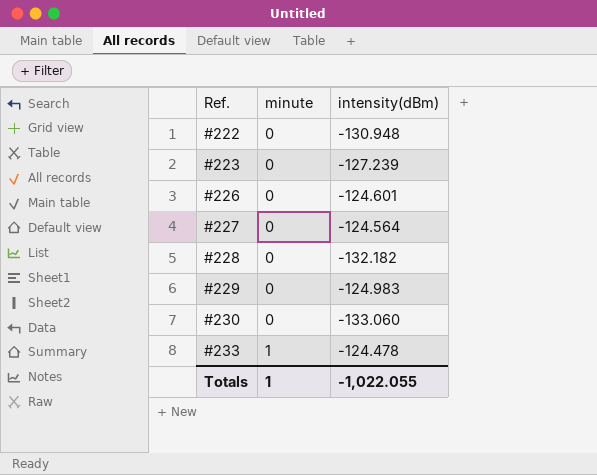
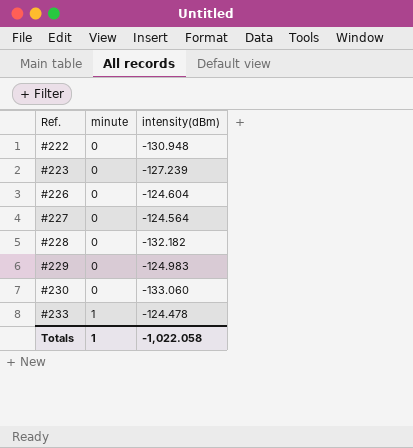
#226 | intensity(dBm): -124.601 -> -124.604
Totals | intensity(dBm): -1,022.055 -> -1,022.058

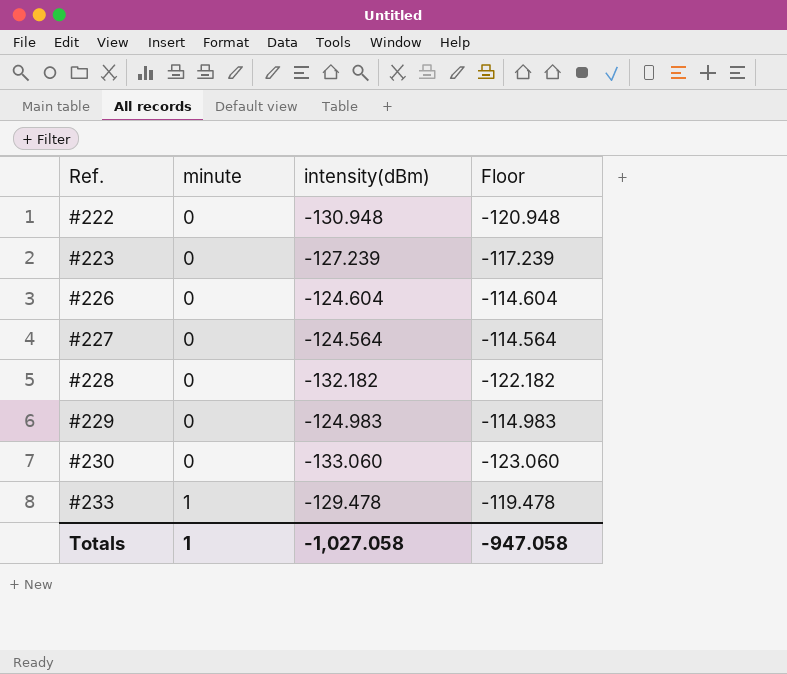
column Floor | formula: none -> [intensity(dBm)] + 10
#233 | intensity(dBm): -124.478 -> -129.478
Totals | intensity(dBm): -1,022.058 -> -1,027.058

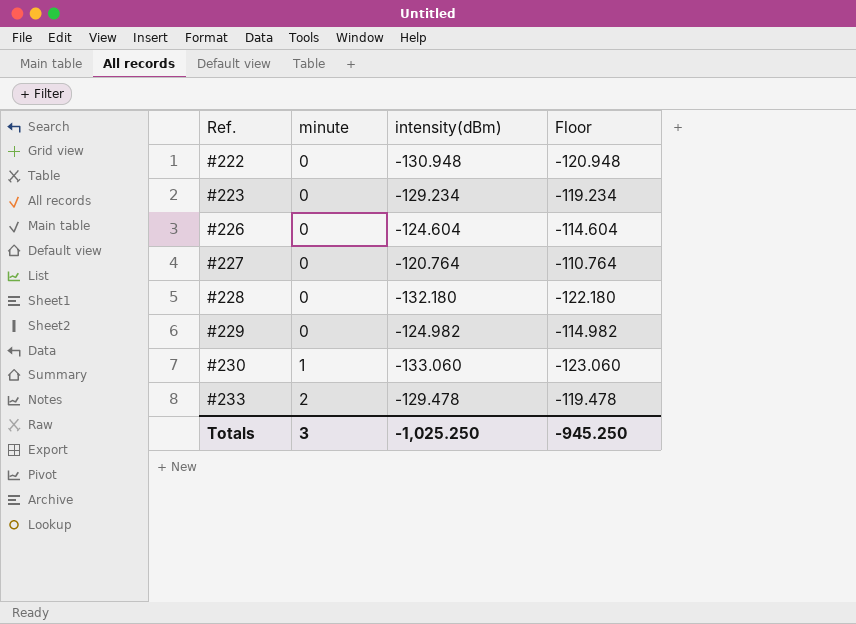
#223 | intensity(dBm): -127.239 -> -129.234
#223 | Floor: -117.239 -> -119.234
#227 | intensity(dBm): -124.564 -> -120.764
#227 | Floor: -114.564 -> -110.764
#228 | intensity(dBm): -132.182 -> -132.180
#228 | Floor: -122.182 -> -122.180
#229 | intensity(dBm): -124.983 -> -124.982
#229 | Floor: -114.983 -> -114.982
#230 | minute: 0 -> 1
#233 | minute: 1 -> 2
Totals | minute: 1 -> 3
Totals | intensity(dBm): -1,027.058 -> -1,025.250
Totals | Floor: -947.058 -> -945.250

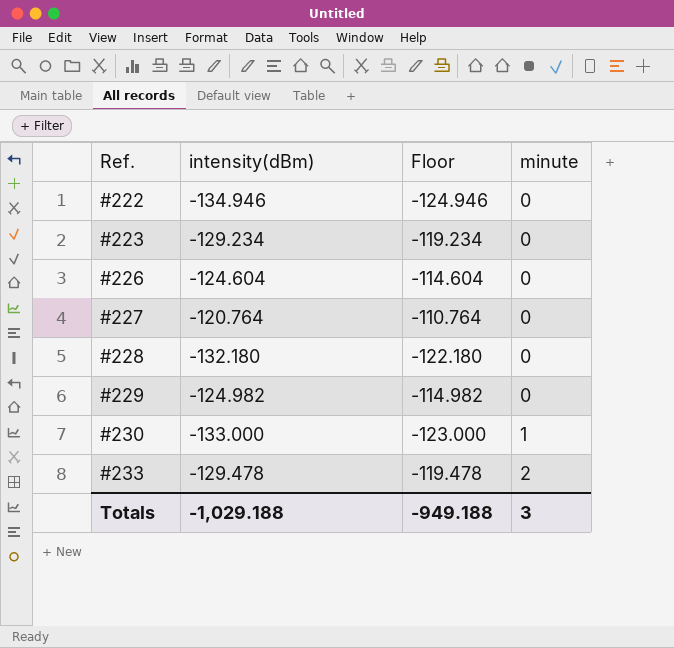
column minute | position: 2 -> 4
#222 | intensity(dBm): -130.948 -> -134.946
#222 | Floor: -120.948 -> -124.946
#230 | intensity(dBm): -133.060 -> -133.000
#230 | Floor: -123.060 -> -123.000
Totals | intensity(dBm): -1,025.250 -> -1,029.188
Totals | Floor: -945.250 -> -949.188

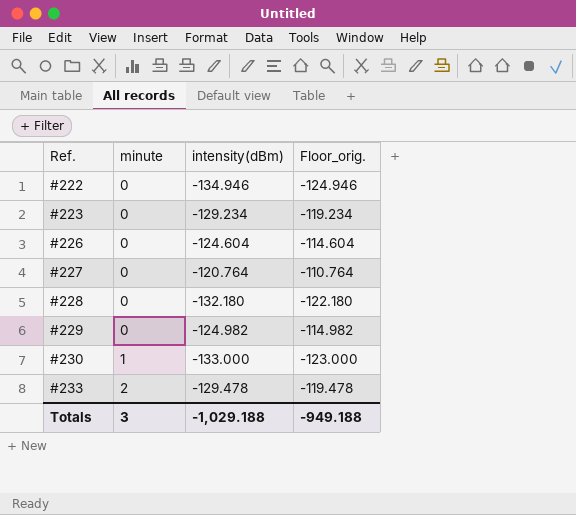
column minute | position: 4 -> 2
column name: Floor -> Floor_orig.

